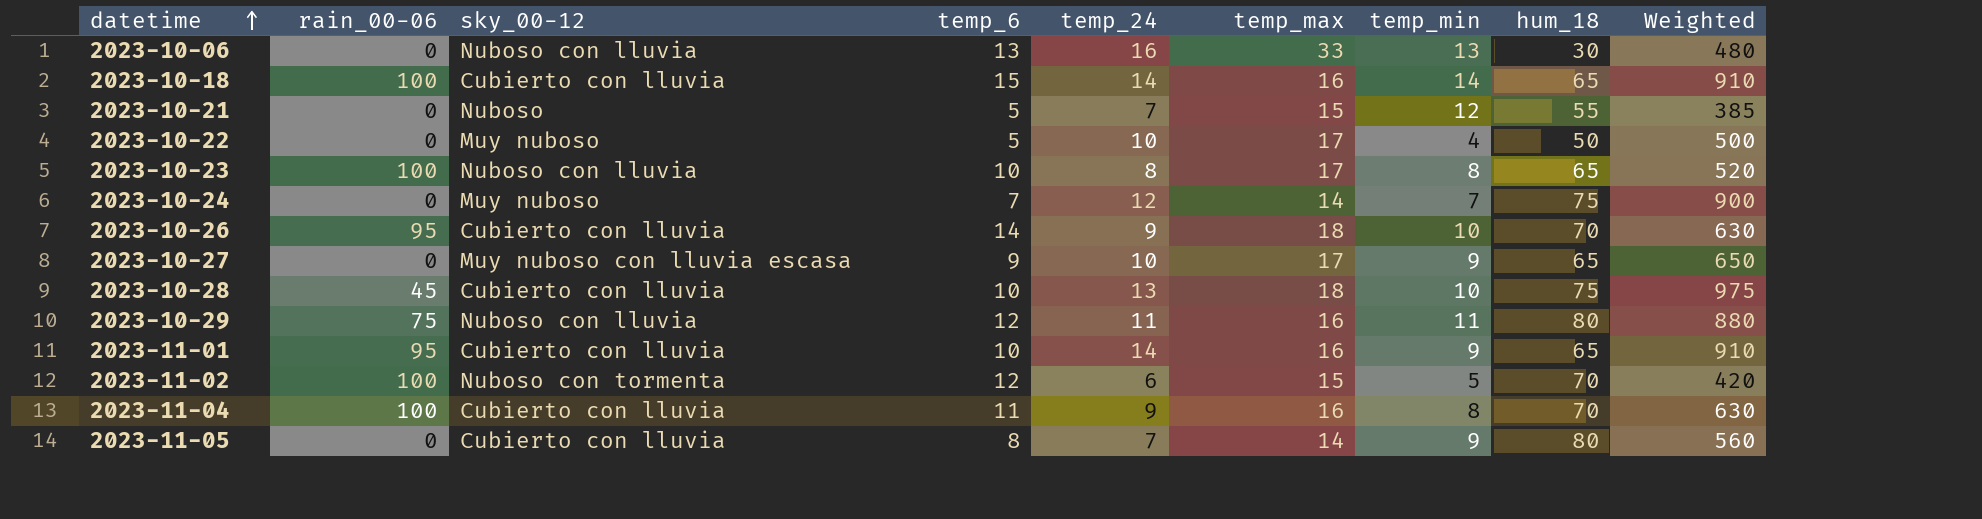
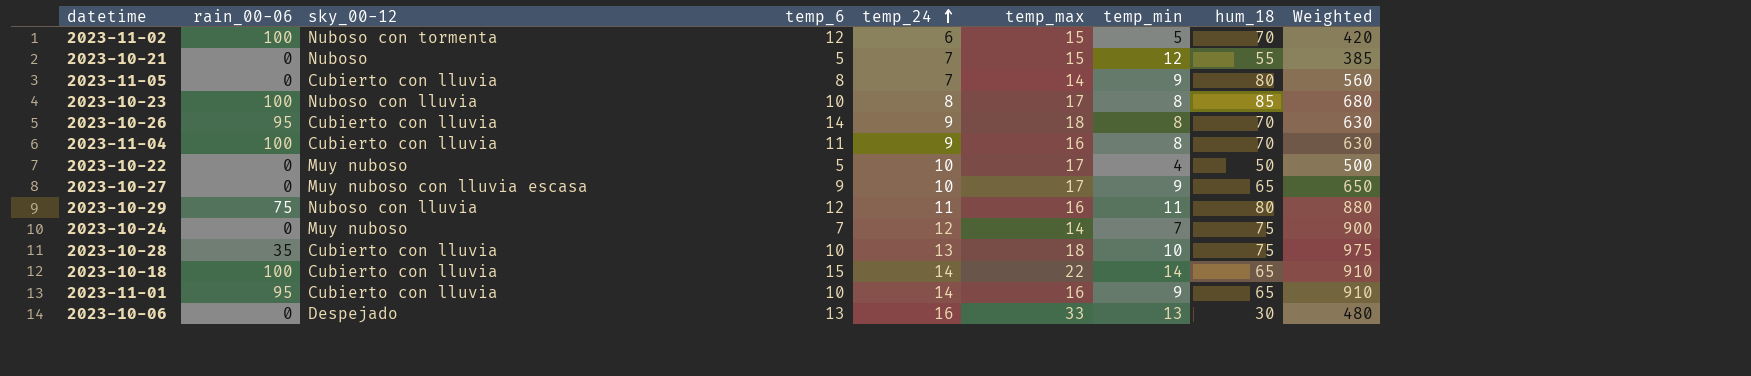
row order: datetime ascending -> temp_24 ascending
2023-10-23 | hum_18: 65 -> 85
2023-10-23 | Weighted: 520 -> 680
2023-10-26 | temp_min: 10 -> 8
2023-10-28 | rain_00-06: 45 -> 35
2023-10-18 | temp_max: 16 -> 22
2023-10-06 | sky_00-12: Nuboso con lluvia -> Despejado

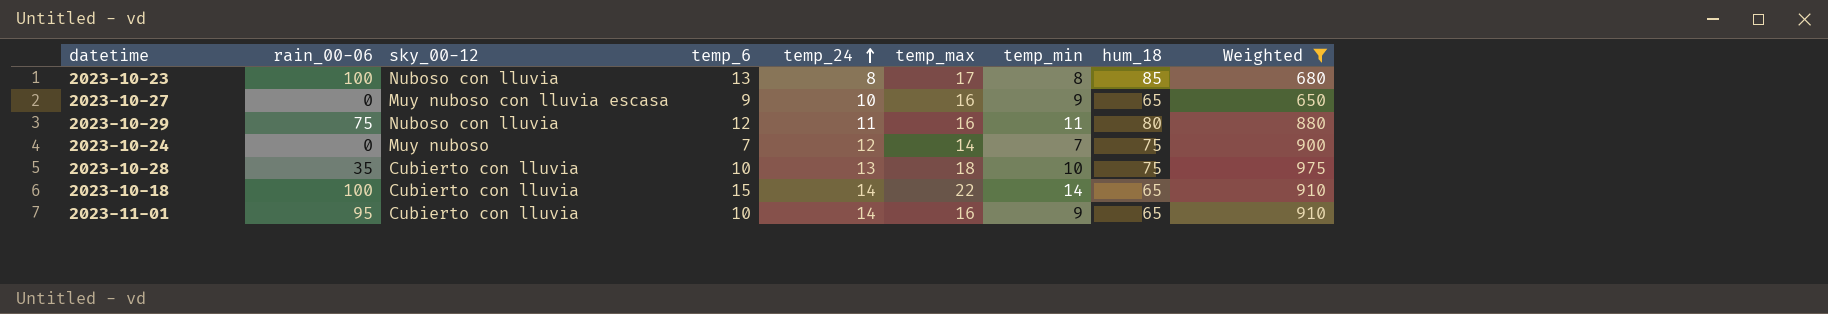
filter: none -> Weighted >= 650
2023-10-23 | temp_6: 10 -> 13
2023-10-27 | temp_max: 17 -> 16

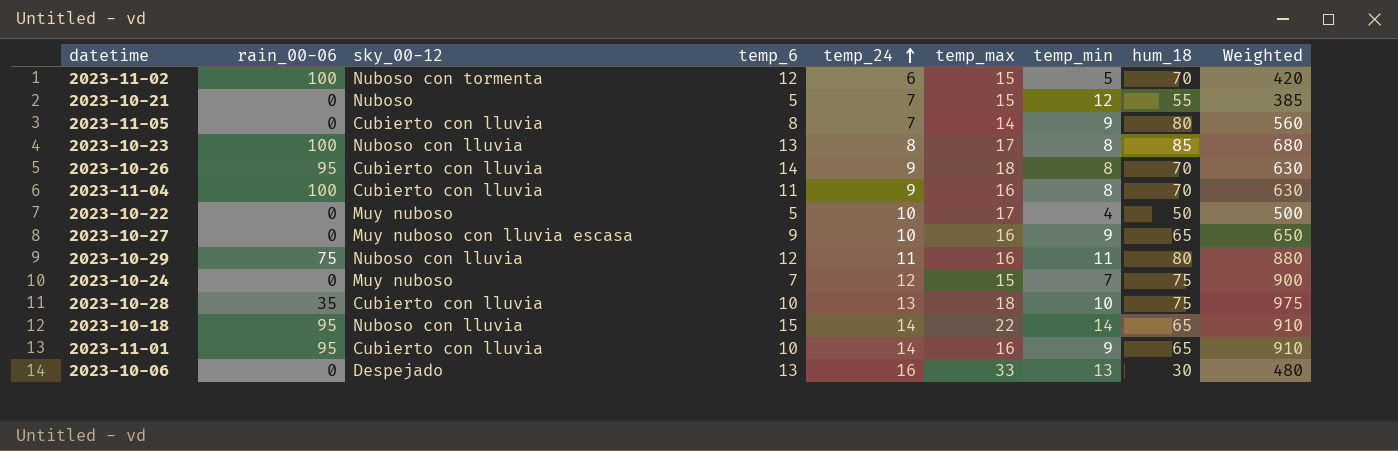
filter: Weighted >= 650 -> none
2023-10-24 | temp_max: 14 -> 15
2023-10-18 | rain_00-06: 100 -> 95
2023-10-18 | sky_00-12: Cubierto con lluvia -> Nuboso con lluvia

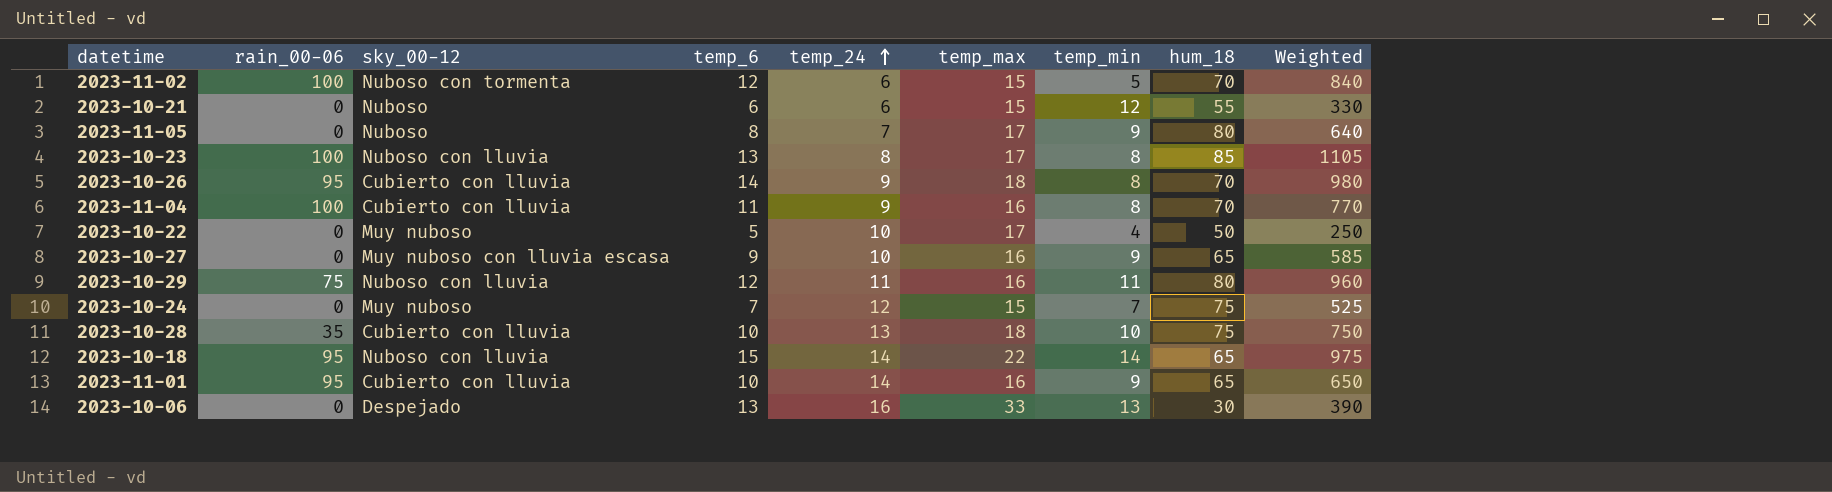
column Weighted | formula: [temp_24] * [hum_18] -> [temp_6] * [hum_18]
2023-10-21 | temp_6: 5 -> 6
2023-10-21 | temp_24: 7 -> 6
2023-11-05 | sky_00-12: Cubierto con lluvia -> Nuboso
2023-11-05 | temp_max: 14 -> 17

